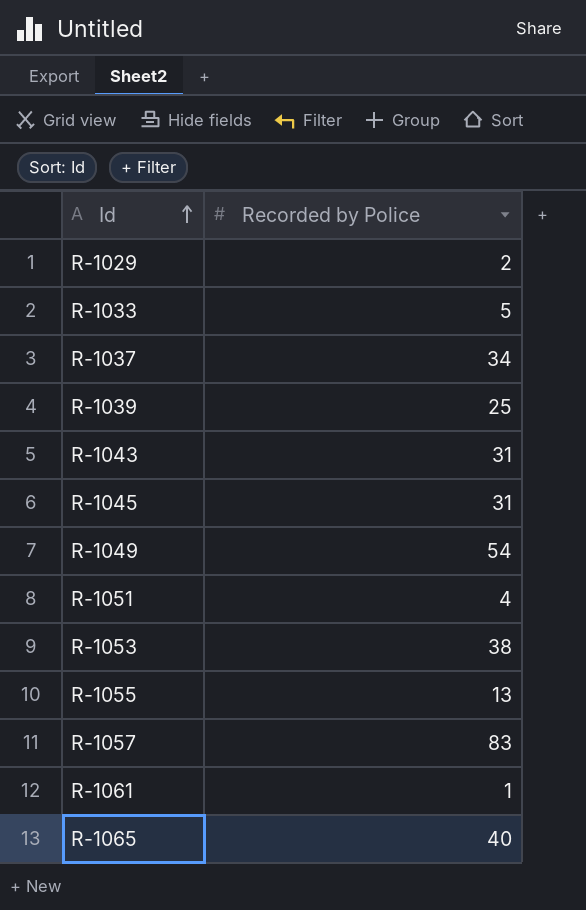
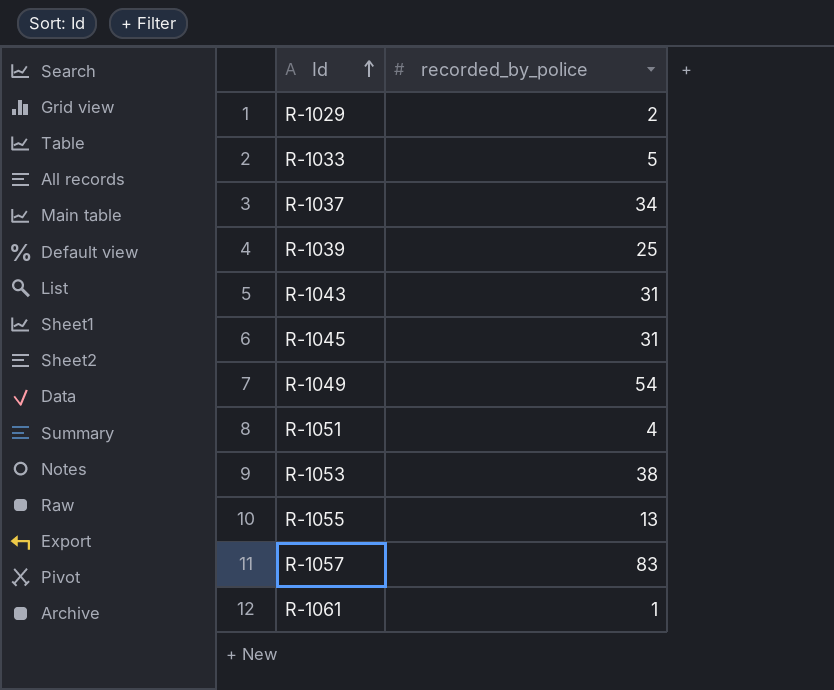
column name: Recorded by Police -> recorded_by_police
row R-1065: 40 -> none

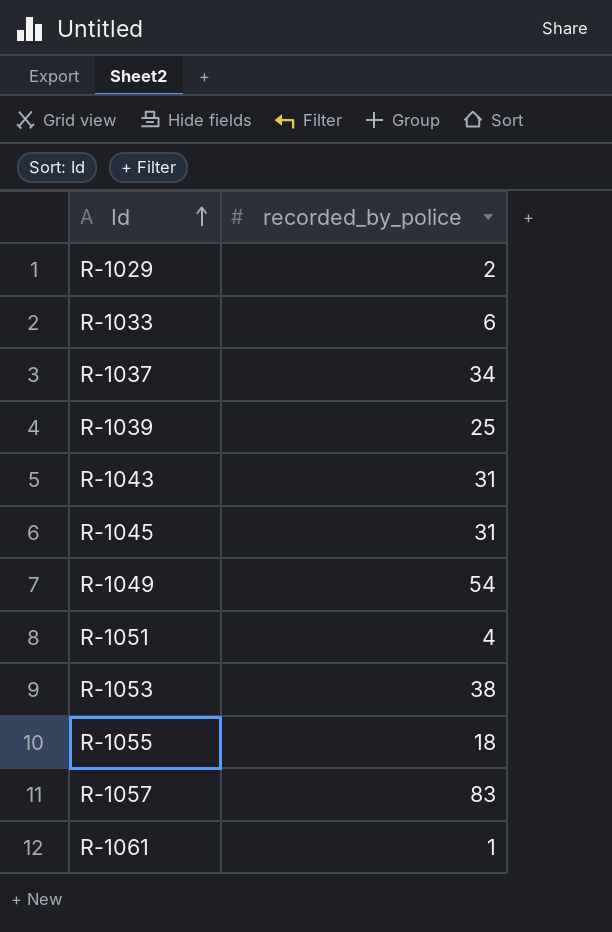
R-1033 | recorded_by_police: 5 -> 6
R-1055 | recorded_by_police: 13 -> 18

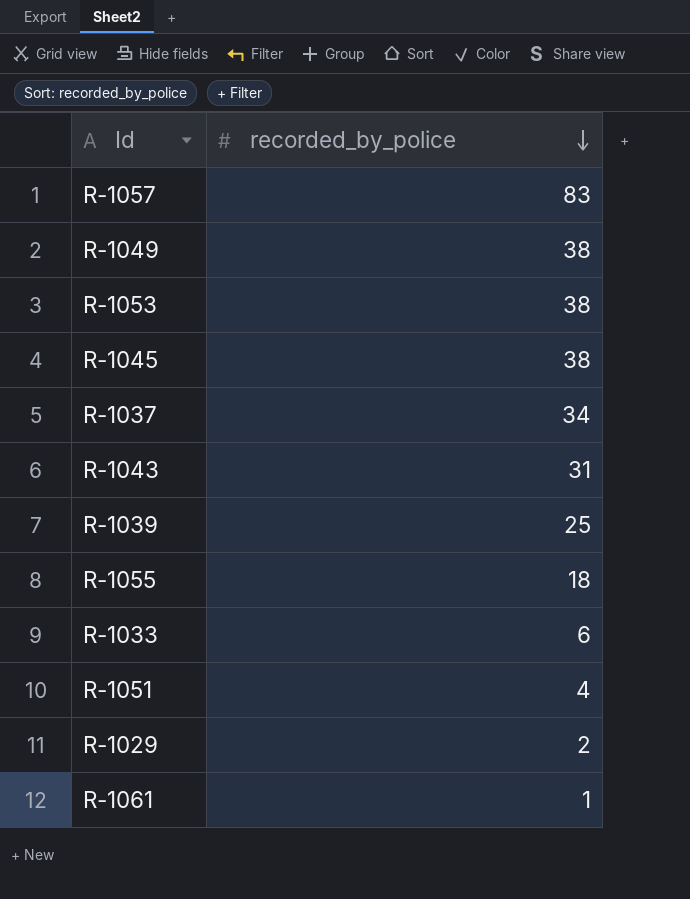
row order: Id ascending -> recorded_by_police descending
R-1049 | recorded_by_police: 54 -> 38
R-1045 | recorded_by_police: 31 -> 38

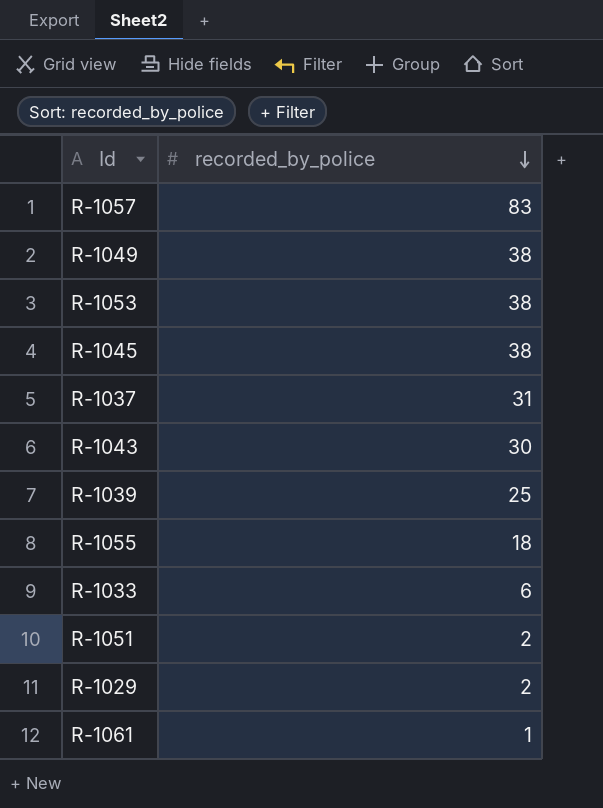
R-1037 | recorded_by_police: 34 -> 31
R-1043 | recorded_by_police: 31 -> 30
R-1051 | recorded_by_police: 4 -> 2

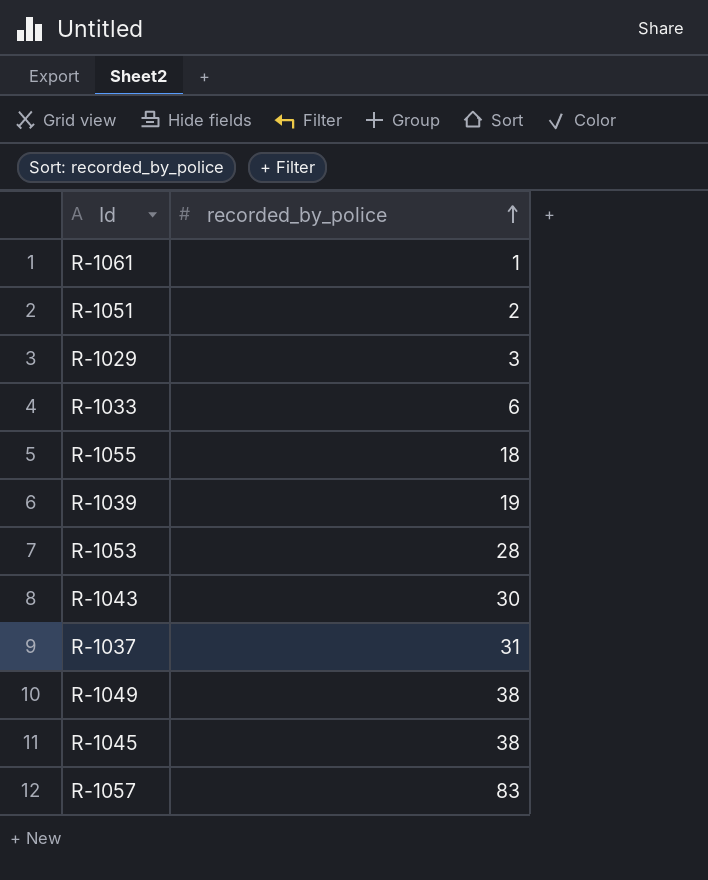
row order: recorded_by_police descending -> recorded_by_police ascending
R-1029 | recorded_by_police: 2 -> 3
R-1039 | recorded_by_police: 25 -> 19
R-1053 | recorded_by_police: 38 -> 28

